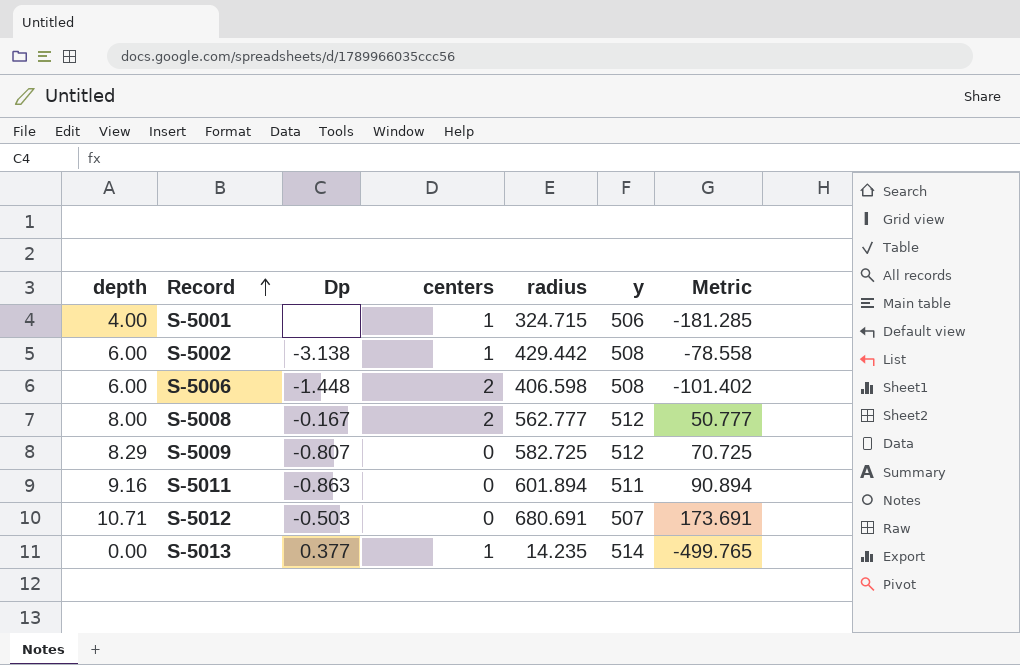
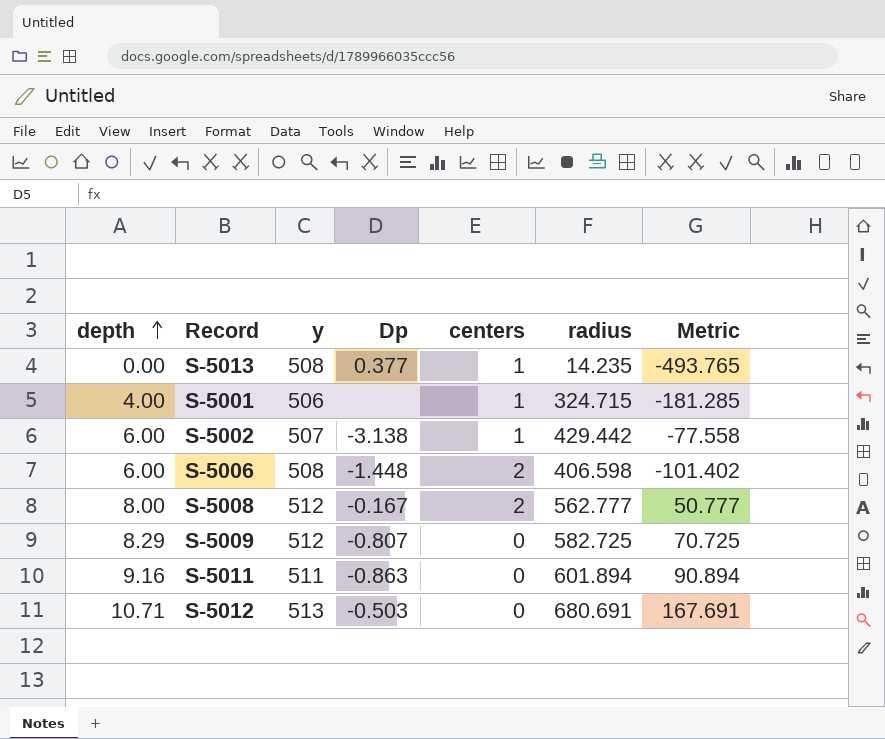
row order: Record ascending -> depth ascending
column y | position: 6 -> 3
S-5013 | y: 514 -> 508
S-5013 | Metric: -499.765 -> -493.765
S-5002 | y: 508 -> 507
S-5002 | Metric: -78.558 -> -77.558
S-5012 | y: 507 -> 513
S-5012 | Metric: 173.691 -> 167.691

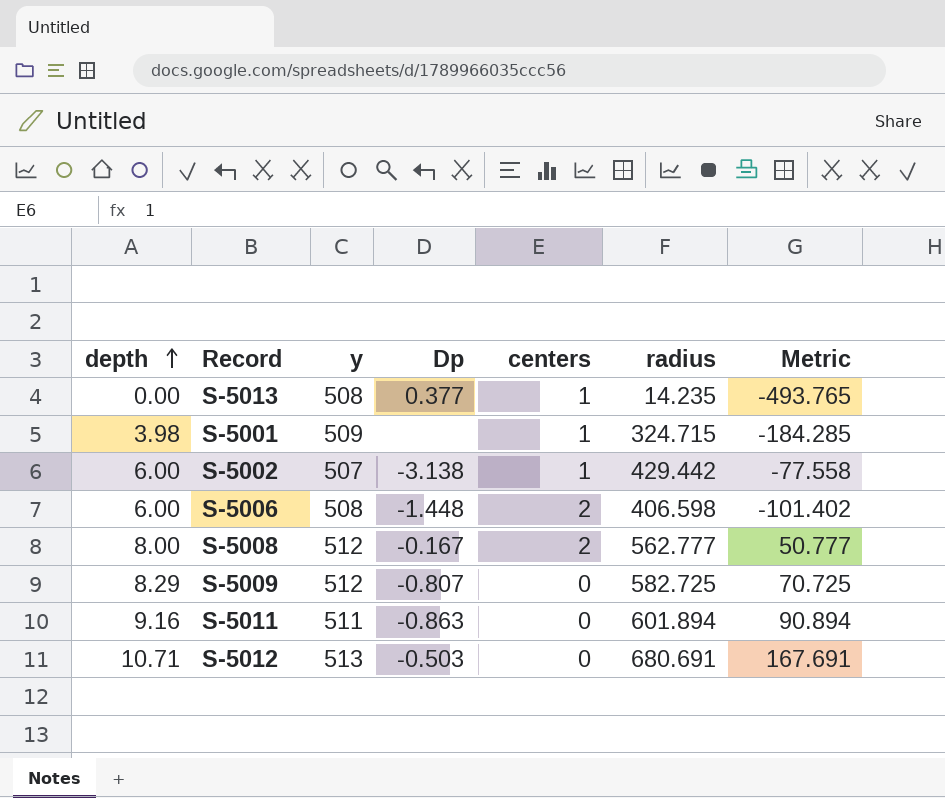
S-5001 | depth: 4.00 -> 3.98
S-5001 | y: 506 -> 509
S-5001 | Metric: -181.285 -> -184.285

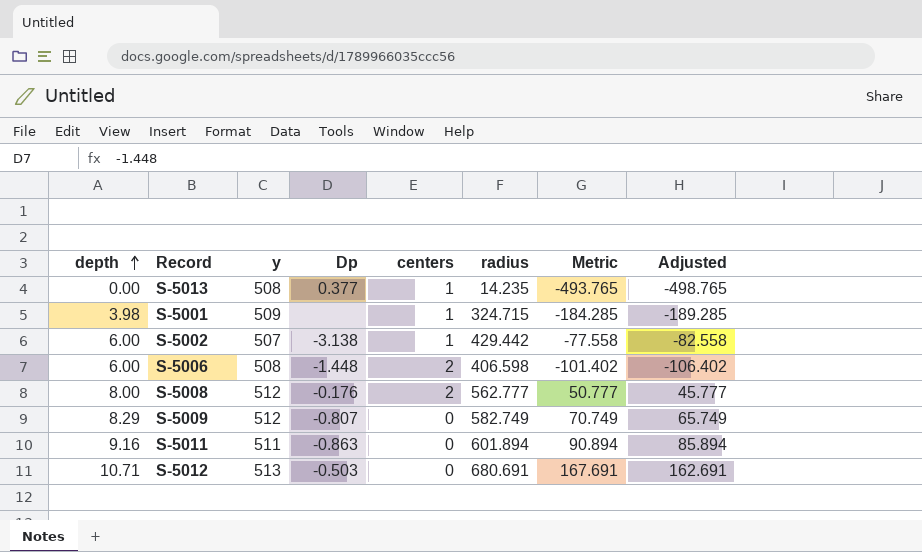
column Adjusted | formula: none -> [Metric] - 5
S-5008 | Dp: -0.167 -> -0.176
S-5009 | radius: 582.725 -> 582.749
S-5009 | Metric: 70.725 -> 70.749

